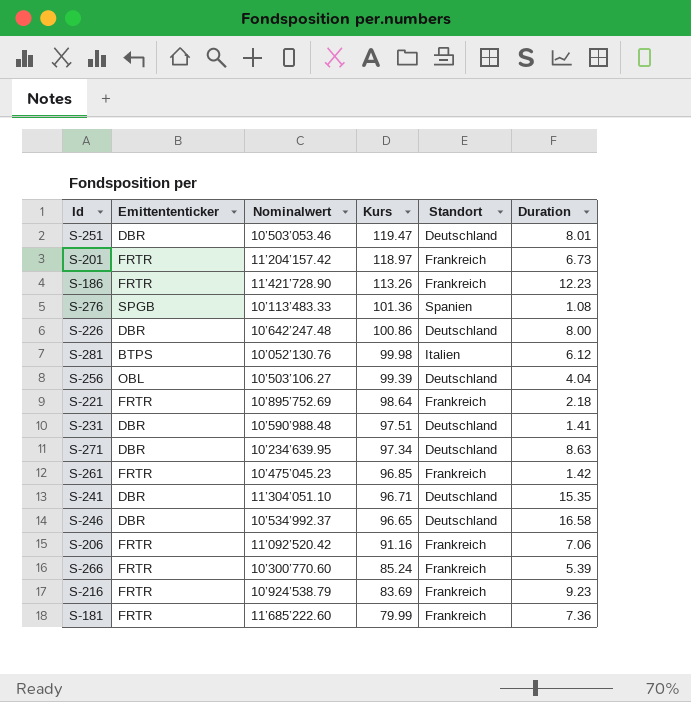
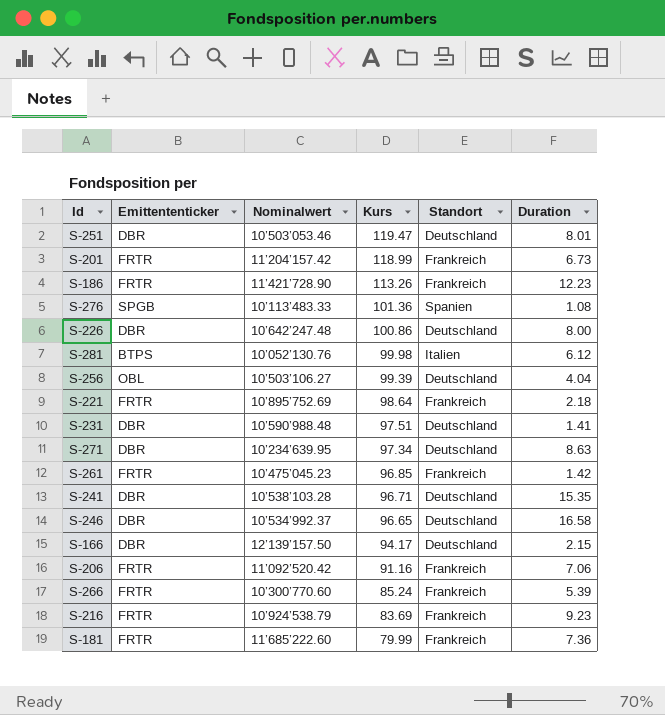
S-201 | Kurs: 118.97 -> 118.99
S-241 | Nominalwert: 11’304’051.10 -> 10’538’103.28
row S-166: none -> DBR | 12’139’157.50 | 94.17 | Deutschland | 2.15

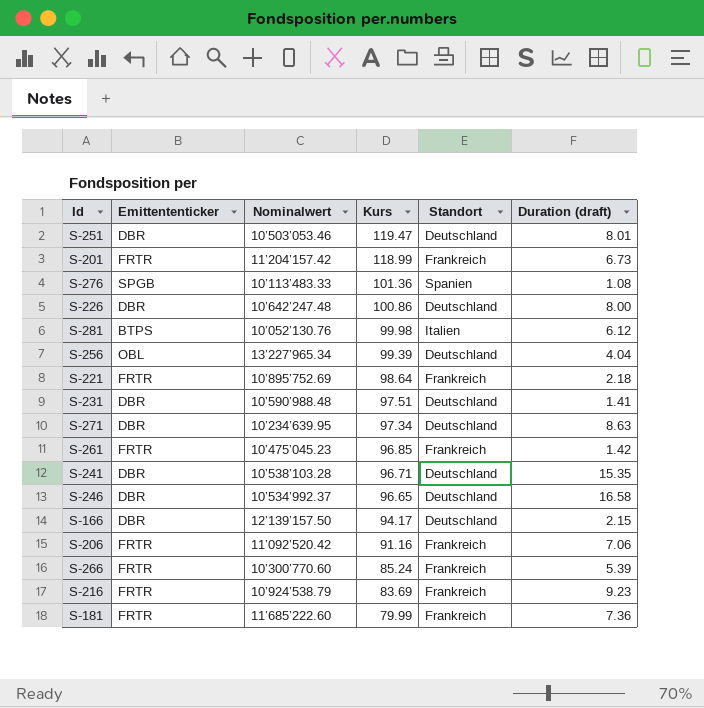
column name: Duration -> Duration (draft)
row S-186: FRTR | 11’421’728.90 | 113.26 | Frankreich | 12.23 -> none
S-256 | Nominalwert: 10’503’106.27 -> 13’227’965.34

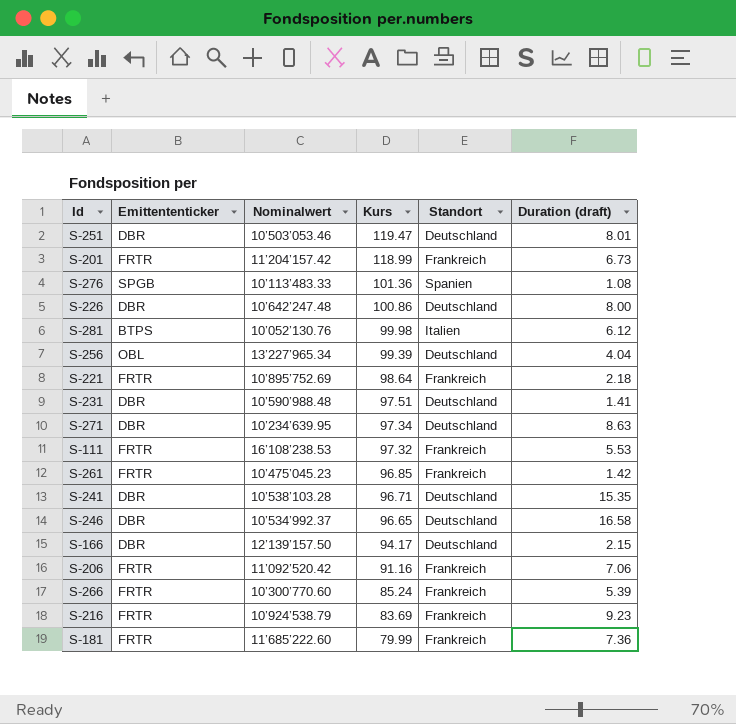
row S-111: none -> FRTR | 16’108’238.53 | 97.32 | Frankreich | 5.53

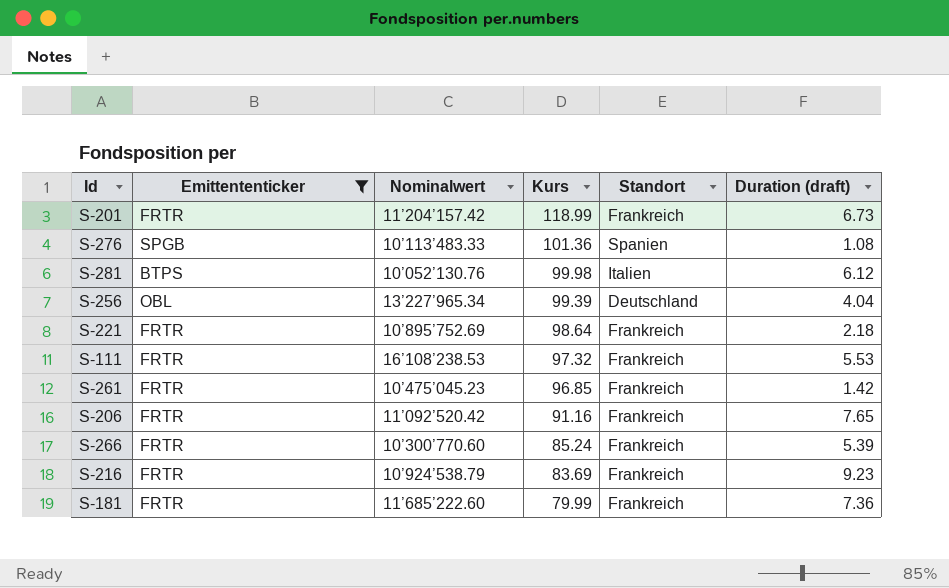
filter: none -> Emittententicker != DBR
S-206 | Duration (draft): 7.06 -> 7.65

